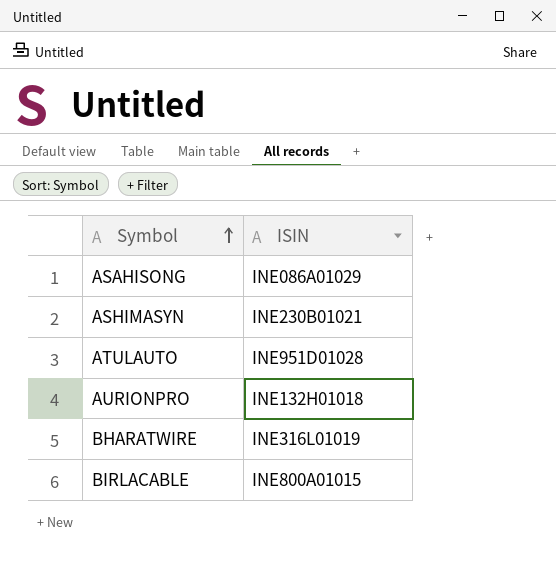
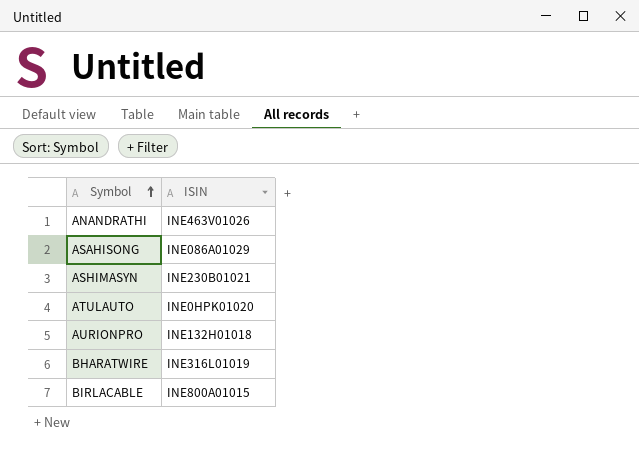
row ANANDRATHI: none -> INE463V01026
ATULAUTO | ISIN: INE951D01028 -> INE0HPK01020

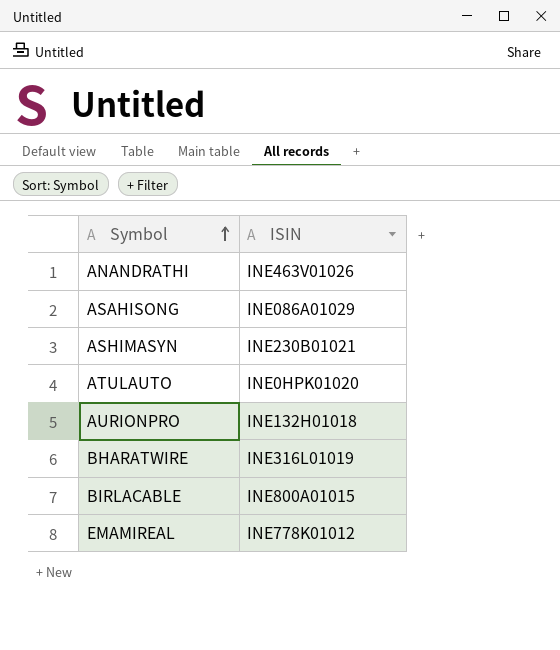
row EMAMIREAL: none -> INE778K01012

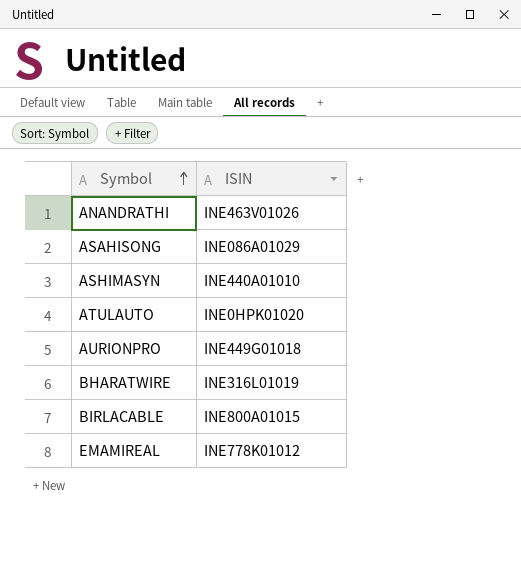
ASHIMASYN | ISIN: INE230B01021 -> INE440A01010
AURIONPRO | ISIN: INE132H01018 -> INE449G01018

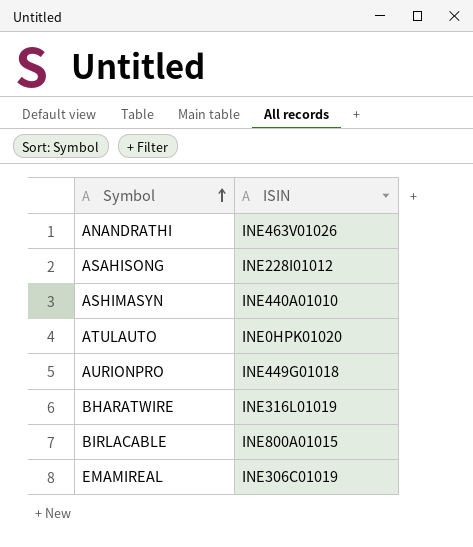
ASAHISONG | ISIN: INE086A01029 -> INE228I01012
EMAMIREAL | ISIN: INE778K01012 -> INE306C01019

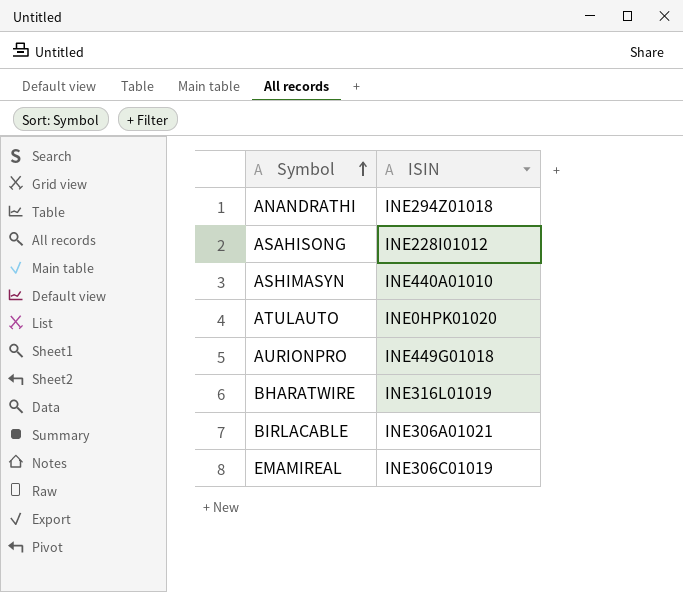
ANANDRATHI | ISIN: INE463V01026 -> INE294Z01018
BIRLACABLE | ISIN: INE800A01015 -> INE306A01021

